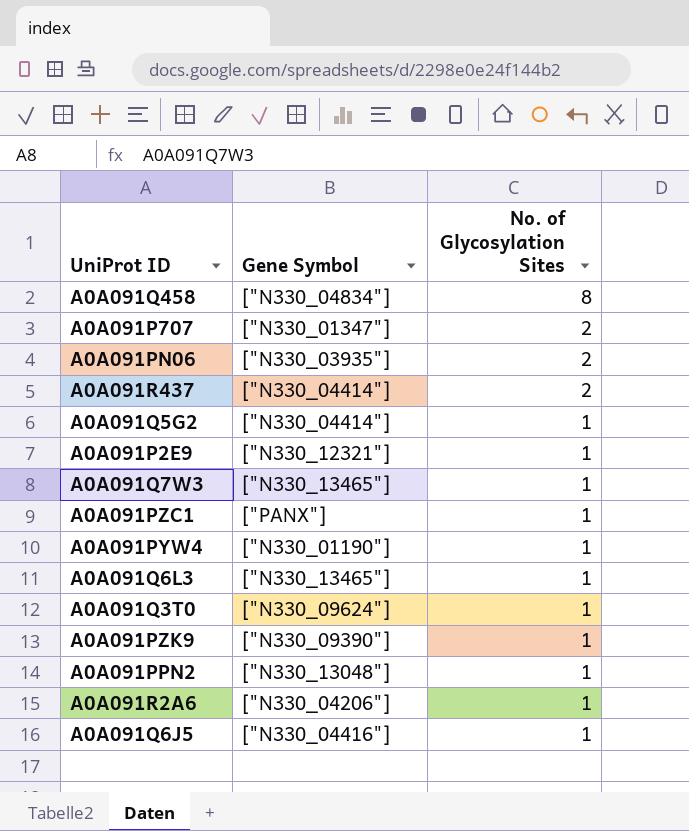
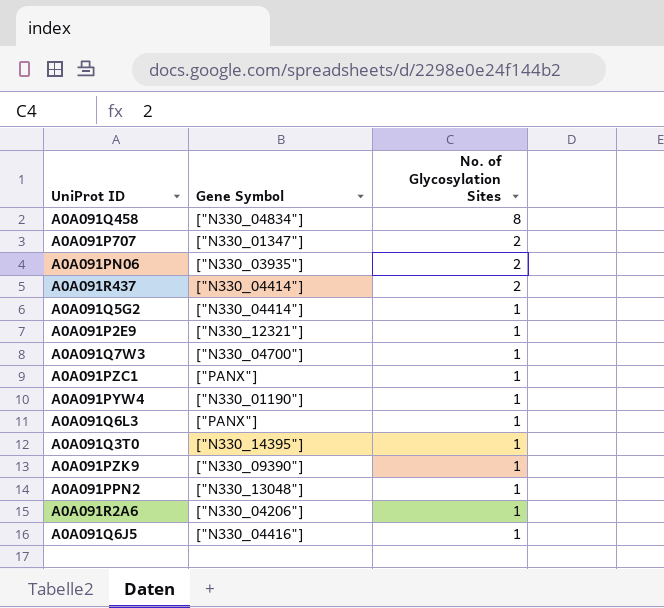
A0A091Q7W3 | Gene Symbol: ["N330_13465"] -> ["N330_04700"]
A0A091Q6L3 | Gene Symbol: ["N330_13465"] -> ["PANX"]
A0A091Q3T0 | Gene Symbol: ["N330_09624"] -> ["N330_14395"]

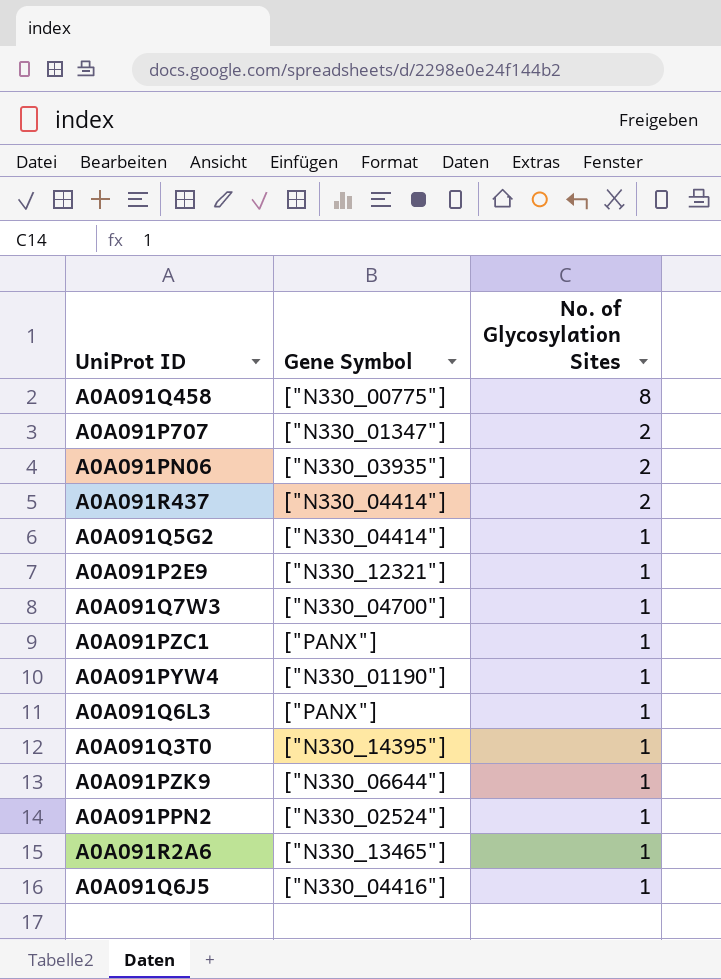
A0A091Q458 | Gene Symbol: ["N330_04834"] -> ["N330_00775"]
A0A091PZK9 | Gene Symbol: ["N330_09390"] -> ["N330_06644"]
A0A091PPN2 | Gene Symbol: ["N330_13048"] -> ["N330_02524"]
A0A091R2A6 | Gene Symbol: ["N330_04206"] -> ["N330_13465"]

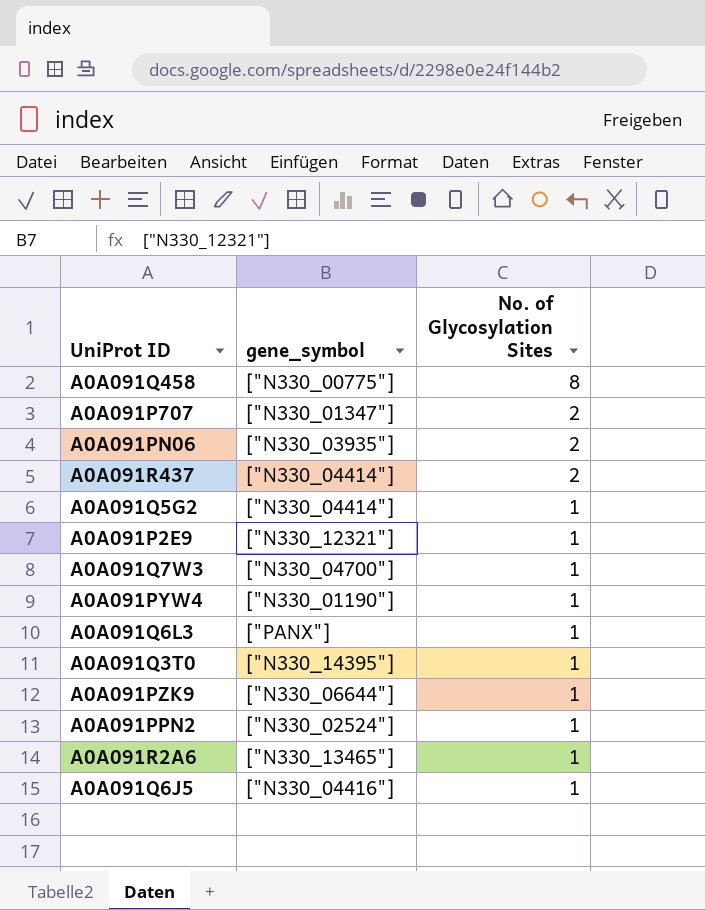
column name: Gene Symbol -> gene_symbol
row A0A091PZC1: ["PANX"] | 1 -> none

